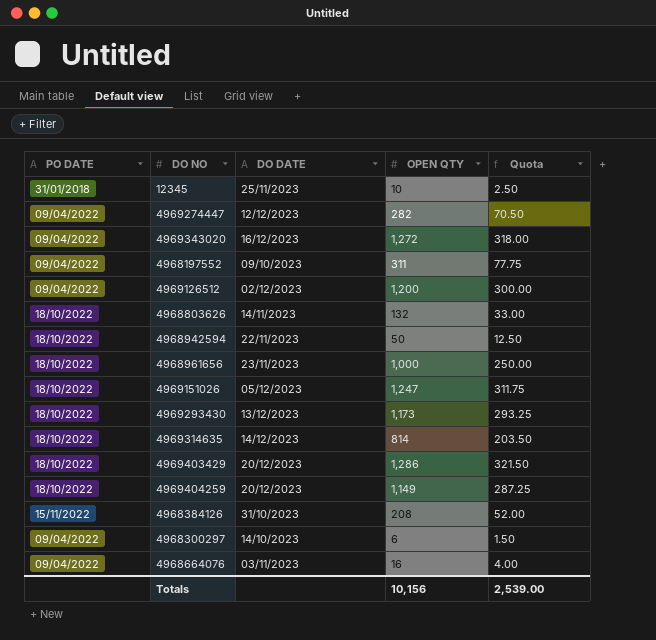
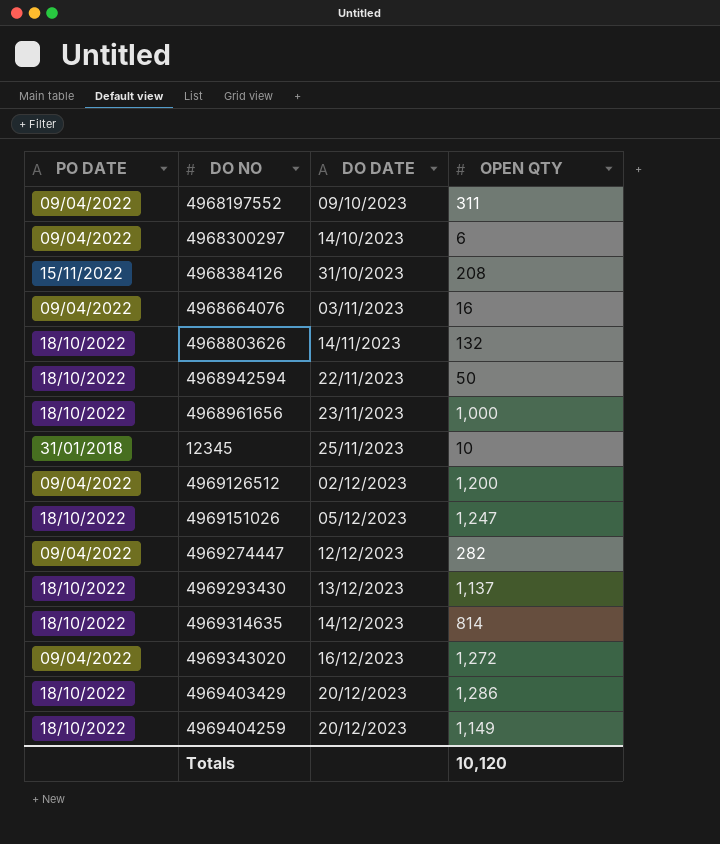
row order: none -> DO DATE ascending
column Quota | formula: [OPEN QTY] * 0.25 -> none
4969293430 | OPEN QTY: 1,173 -> 1,137
Totals | OPEN QTY: 10,156 -> 10,120

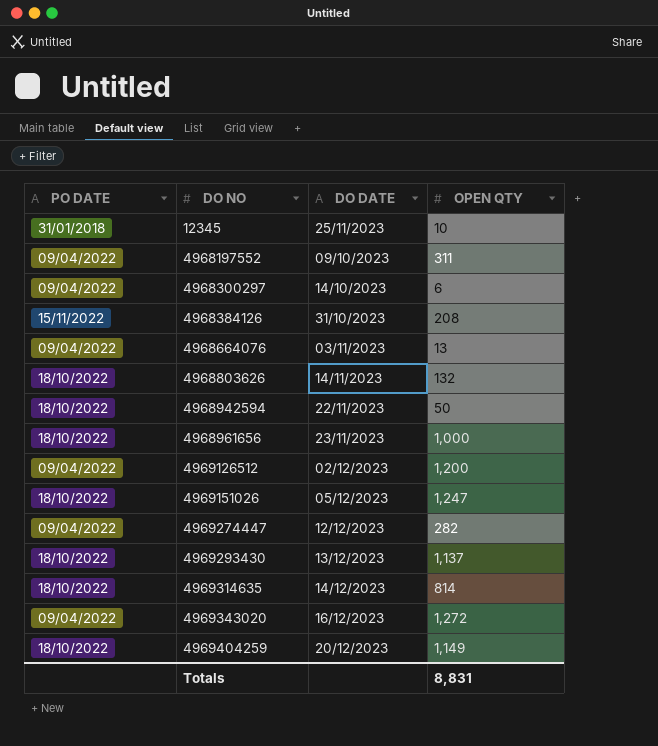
row order: DO DATE ascending -> DO NO ascending
row 4969403429: 18/10/2022 | 20/12/2023 | 1,286 -> none
4968664076 | OPEN QTY: 16 -> 13
Totals | OPEN QTY: 10,120 -> 8,831

